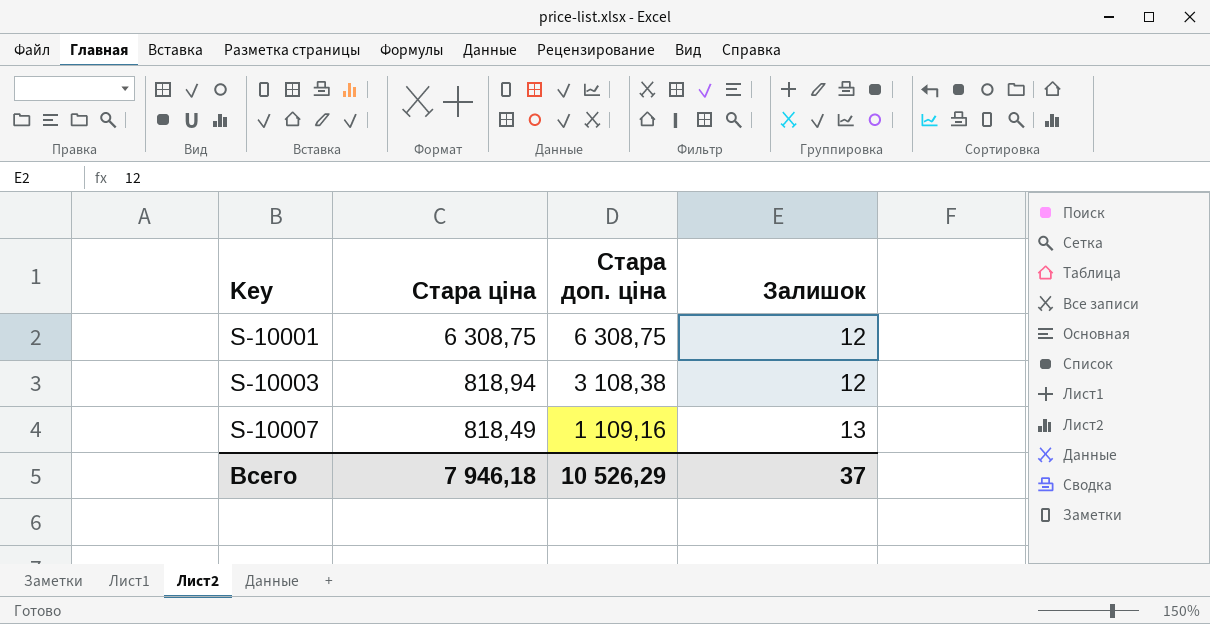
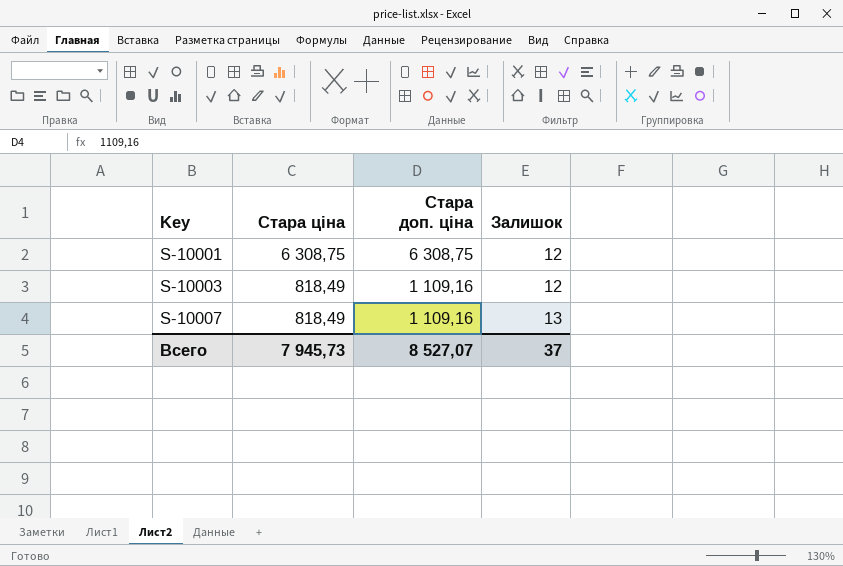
S-10003 | Стара ціна: 818,94 -> 818,49
S-10003 | Стара доп. ціна: 3 108,38 -> 1 109,16
Всего | Стара ціна: 7 946,18 -> 7 945,73
Всего | Стара доп. ціна: 10 526,29 -> 8 527,07

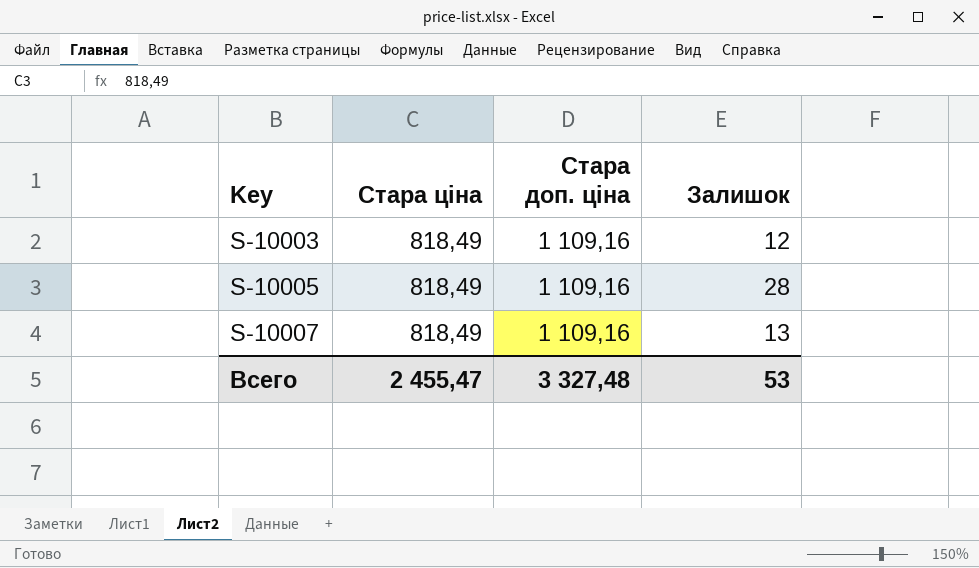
row S-10001: 6 308,75 | 6 308,75 | 12 -> none
row S-10005: none -> 818,49 | 1 109,16 | 28
Всего | Стара ціна: 7 945,73 -> 2 455,47
Всего | Стара доп. ціна: 8 527,07 -> 3 327,48
Всего | Залишок: 37 -> 53

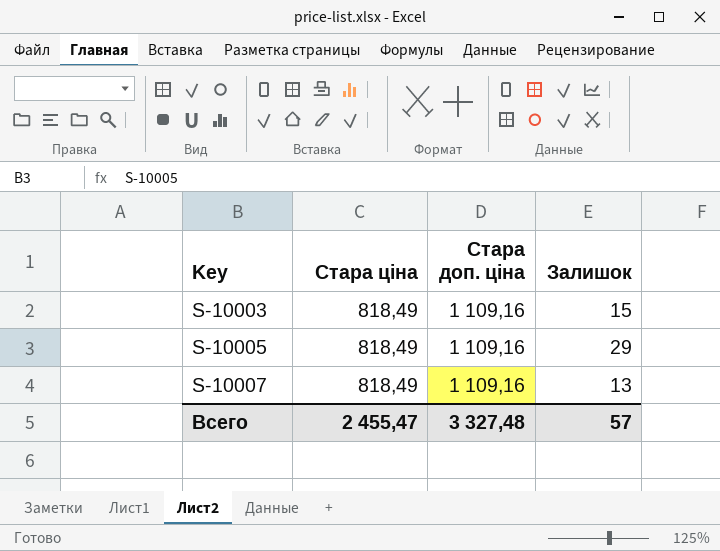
S-10003 | Залишок: 12 -> 15
S-10005 | Залишок: 28 -> 29
Всего | Залишок: 53 -> 57

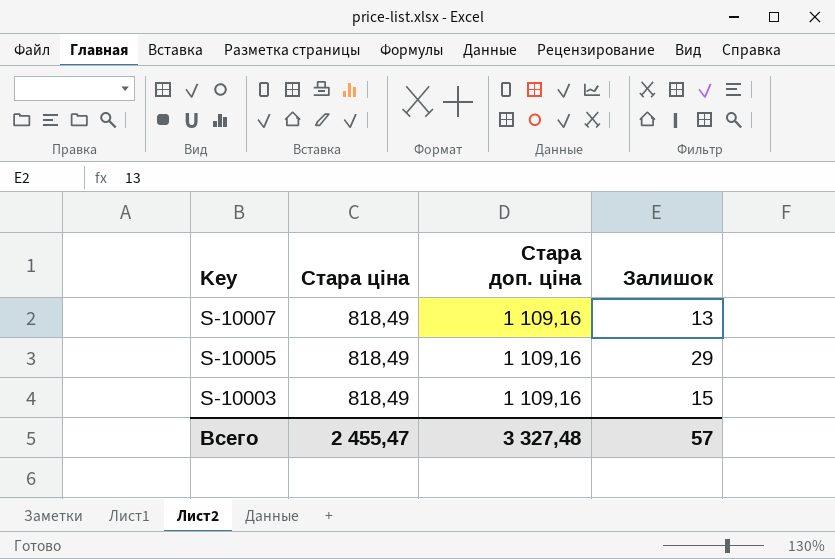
row order: Key ascending -> Key descending

